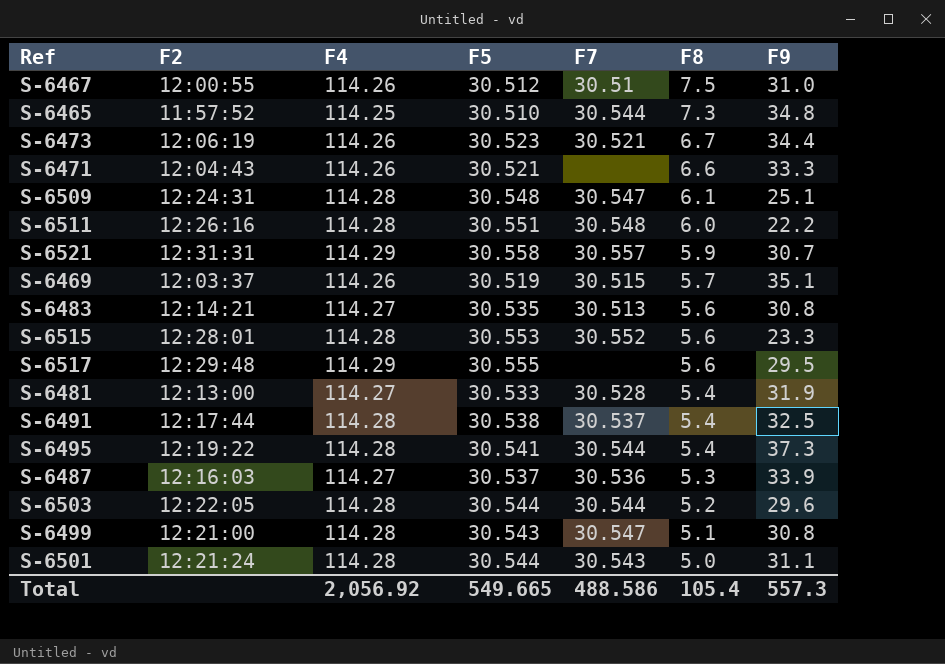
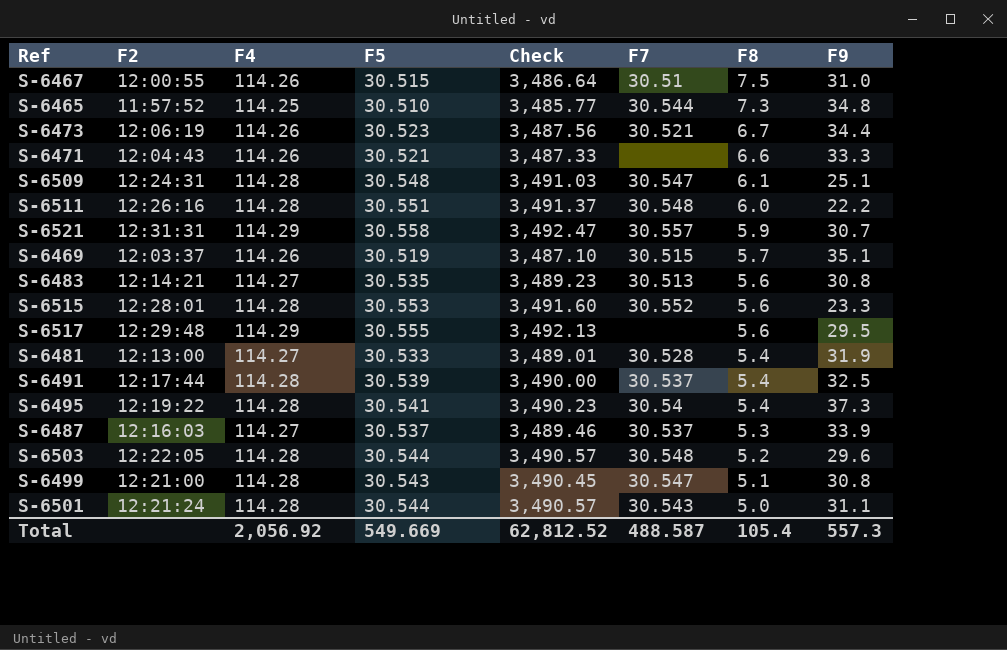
column Check | formula: none -> [F4] * [F5]
S-6467 | F5: 30.512 -> 30.515
S-6491 | F5: 30.538 -> 30.539
S-6495 | F7: 30.544 -> 30.54
S-6487 | F7: 30.536 -> 30.537
S-6503 | F7: 30.544 -> 30.548
Total | F5: 549.665 -> 549.669
Total | F7: 488.586 -> 488.587

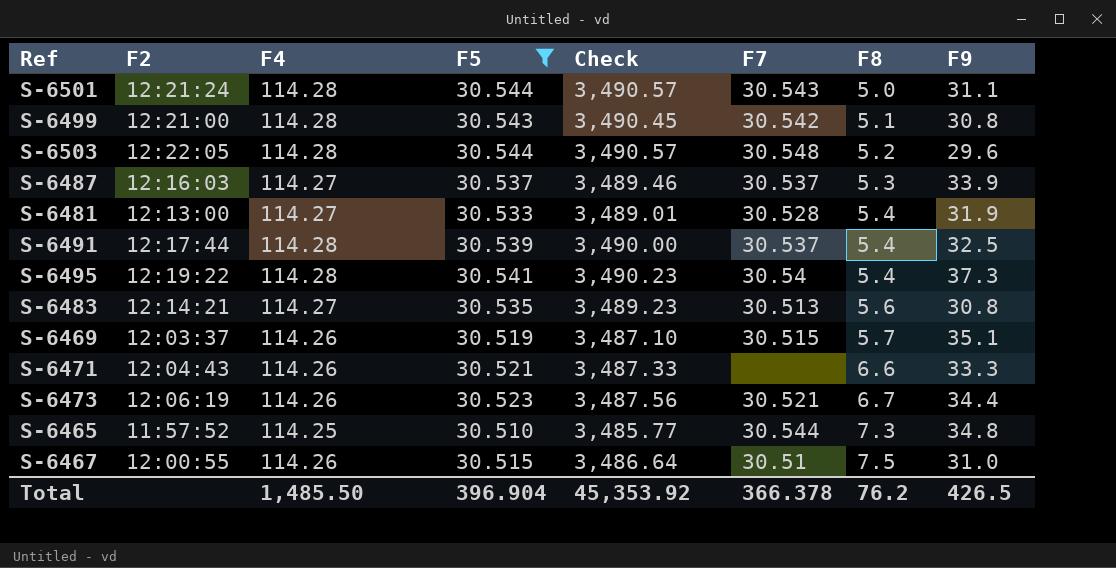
filter: none -> F5 <= 30.544
row order: F8 descending -> F8 ascending
S-6499 | F7: 30.547 -> 30.542
Total | F4: 2,056.92 -> 1,485.50
Total | F5: 549.669 -> 396.904
Total | Check: 62,812.52 -> 45,353.92
Total | F7: 488.587 -> 366.378
Total | F8: 105.4 -> 76.2
Total | F9: 557.3 -> 426.5

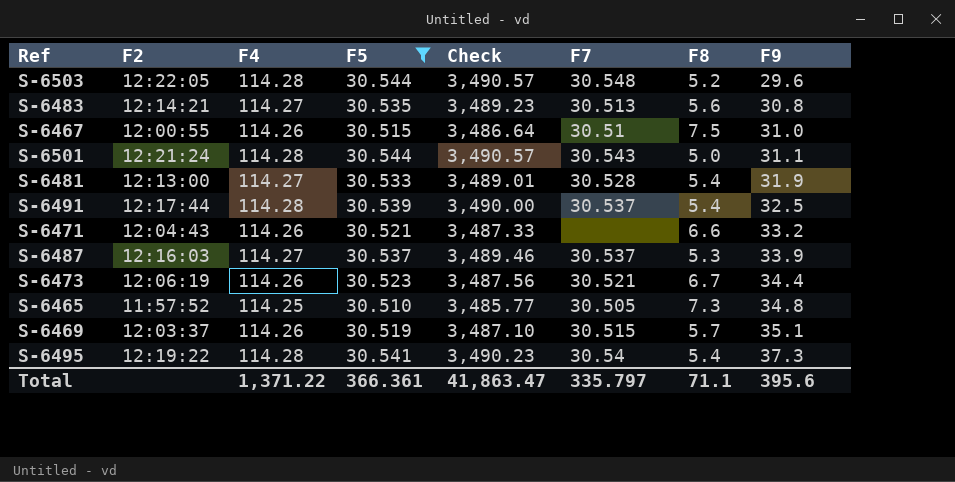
row order: F8 ascending -> F9 ascending
row S-6499: 12:21:00 | 114.28 | 30.543 | 3,490.45 | 30.542 | 5.1 | 30.8 -> none
S-6471 | F9: 33.3 -> 33.2
S-6465 | F7: 30.544 -> 30.505
Total | F4: 1,485.50 -> 1,371.22
Total | F5: 396.904 -> 366.361
Total | Check: 45,353.92 -> 41,863.47
Total | F7: 366.378 -> 335.797
Total | F8: 76.2 -> 71.1
Total | F9: 426.5 -> 395.6

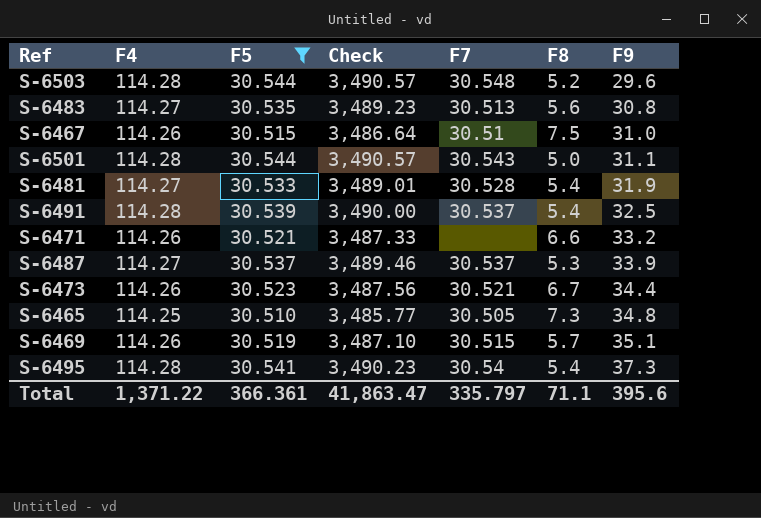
column F2 | position: 2 -> none

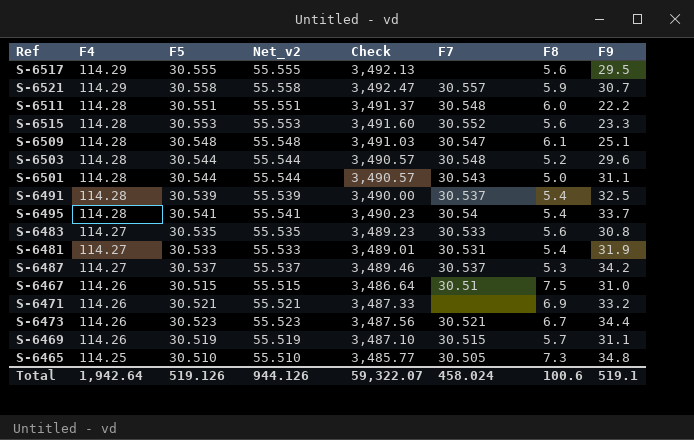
filter: F5 <= 30.544 -> none
row order: F9 ascending -> F4 descending
column Net_v2 | formula: none -> [F5] + 25
S-6495 | F9: 37.3 -> 33.7
S-6483 | F7: 30.513 -> 30.533
S-6481 | F7: 30.528 -> 30.531
S-6487 | F9: 33.9 -> 34.2
S-6471 | F8: 6.6 -> 6.9
S-6469 | F9: 35.1 -> 31.1
Total | F4: 1,371.22 -> 1,942.64
Total | F5: 366.361 -> 519.126
Total | Check: 41,863.47 -> 59,322.07
Total | F7: 335.797 -> 458.024
Total | F8: 71.1 -> 100.6
Total | F9: 395.6 -> 519.1

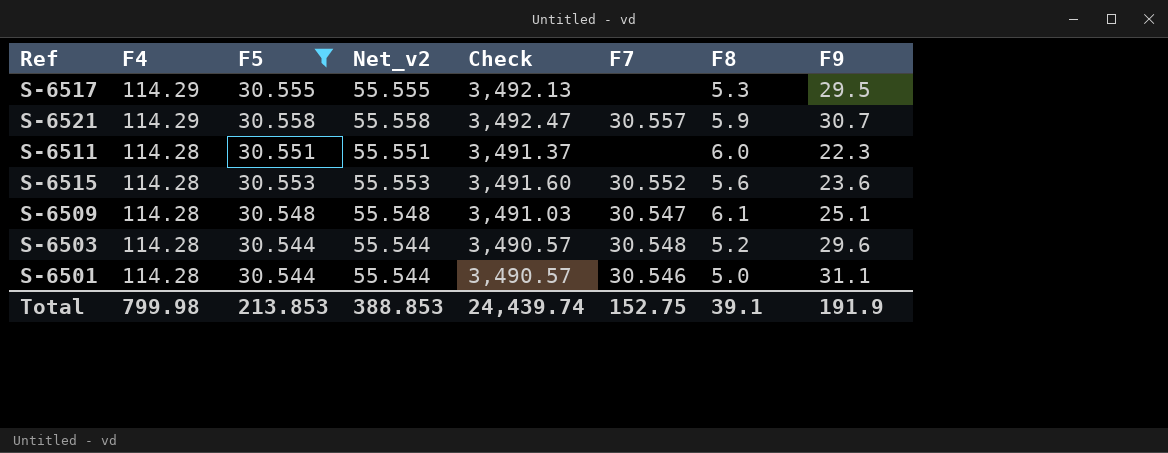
filter: none -> F5 >= 30.544
S-6517 | F8: 5.6 -> 5.3
S-6511 | F7: 30.548 -> none
S-6511 | F9: 22.2 -> 22.3
S-6515 | F9: 23.3 -> 23.6
S-6501 | F7: 30.543 -> 30.546
Total | F4: 1,942.64 -> 799.98
Total | F5: 519.126 -> 213.853
Total | Net_v2: 944.126 -> 388.853
Total | Check: 59,322.07 -> 24,439.74
Total | F7: 458.024 -> 152.75
Total | F8: 100.6 -> 39.1
Total | F9: 519.1 -> 191.9

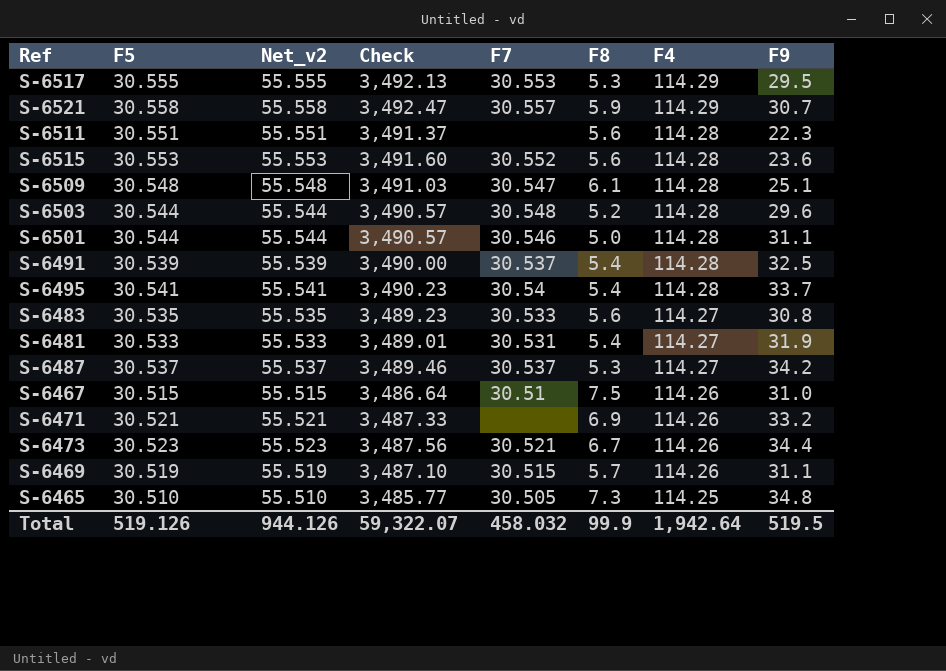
filter: F5 >= 30.544 -> none
column F4 | position: 2 -> 7
S-6517 | F7: none -> 30.553
S-6511 | F8: 6.0 -> 5.6
Total | F5: 213.853 -> 519.126
Total | Net_v2: 388.853 -> 944.126
Total | Check: 24,439.74 -> 59,322.07
Total | F7: 152.75 -> 458.032
Total | F8: 39.1 -> 99.9
Total | F4: 799.98 -> 1,942.64
Total | F9: 191.9 -> 519.5

